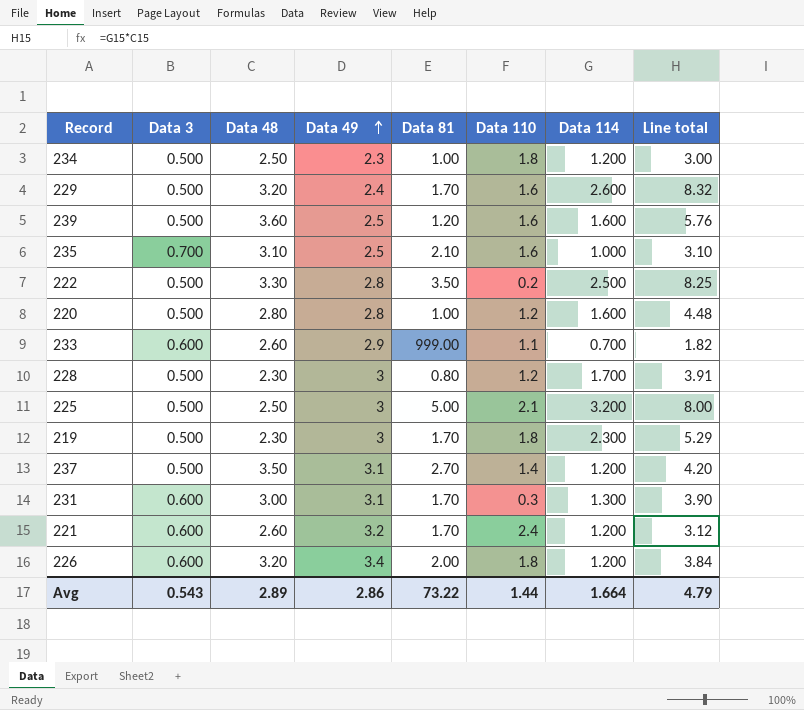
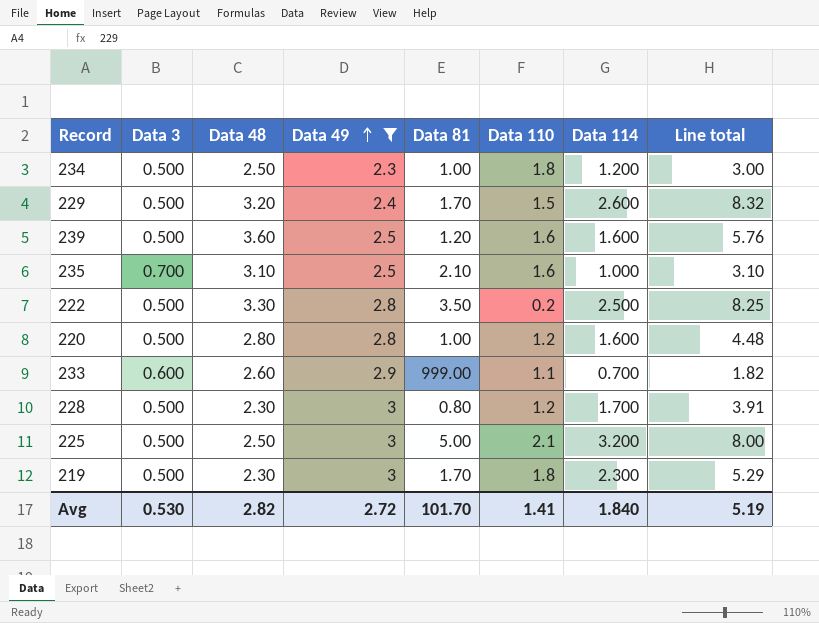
filter: none -> Data 49 <= 3
229 | Data 110: 1.6 -> 1.5
Avg | Data 3: 0.543 -> 0.530
Avg | Data 48: 2.89 -> 2.82
Avg | Data 49: 2.86 -> 2.72
Avg | Data 81: 73.22 -> 101.70
Avg | Data 110: 1.44 -> 1.41
Avg | Data 114: 1.664 -> 1.840
Avg | Line total: 4.79 -> 5.19

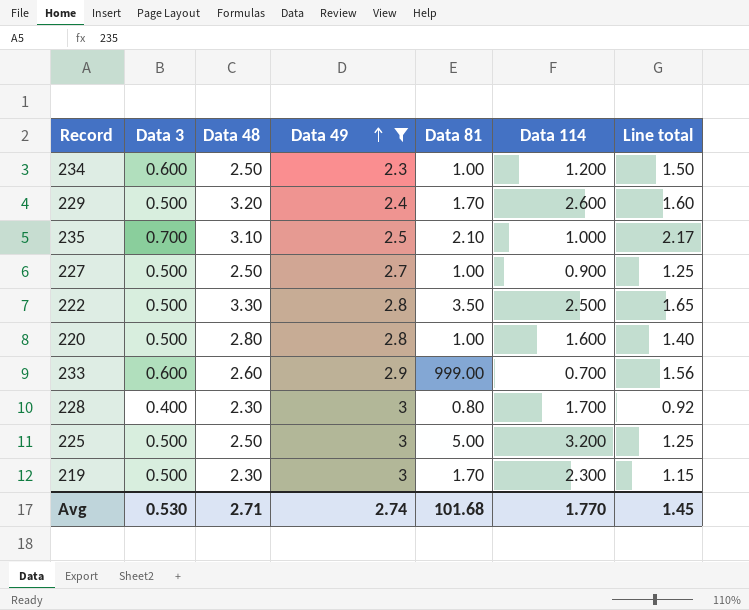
column Data 110 | position: 6 -> none
column Line total | formula: [Data 48] * [Data 114] -> [Data 3] * [Data 48]
row 239: 0.500 | 3.60 | 2.5 | 1.20 | 1.6 | 1.600 | 5.76 -> none
234 | Data 3: 0.500 -> 0.600
row 227: none -> 0.500 | 2.50 | 2.7 | 1.00 | 0.900 | 1.25
228 | Data 3: 0.500 -> 0.400
Avg | Data 48: 2.82 -> 2.71
Avg | Data 49: 2.72 -> 2.74
Avg | Data 81: 101.70 -> 101.68
Avg | Data 114: 1.840 -> 1.770
Avg | Line total: 5.19 -> 1.45

